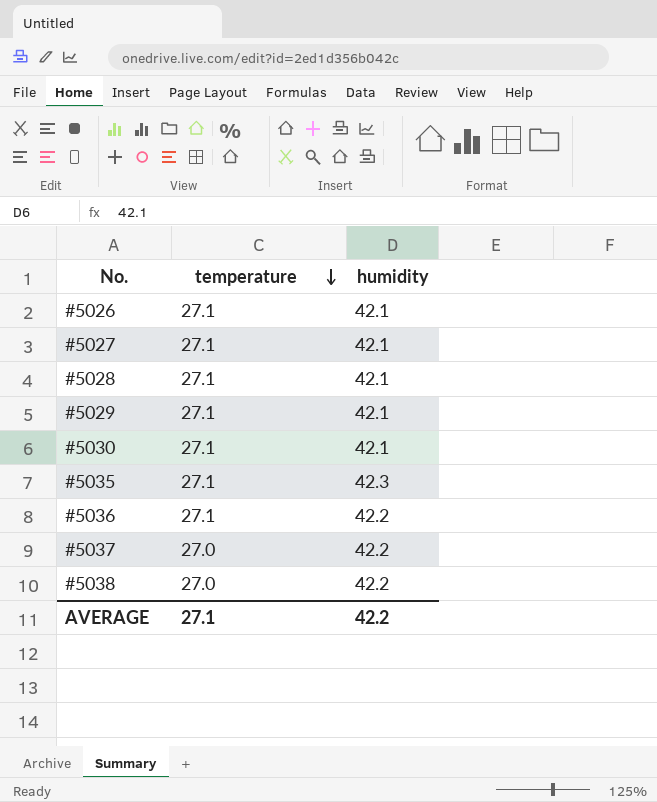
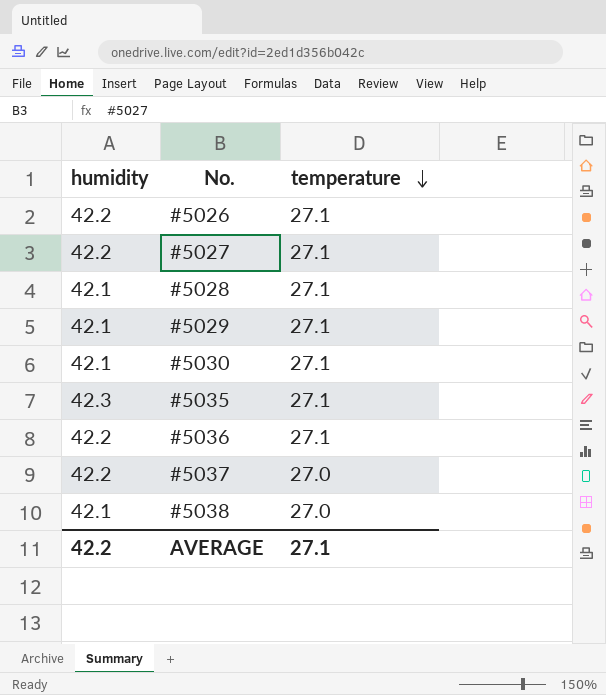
column humidity | position: 3 -> 1
#5026 | humidity: 42.1 -> 42.2
#5027 | humidity: 42.1 -> 42.2
#5038 | humidity: 42.2 -> 42.1

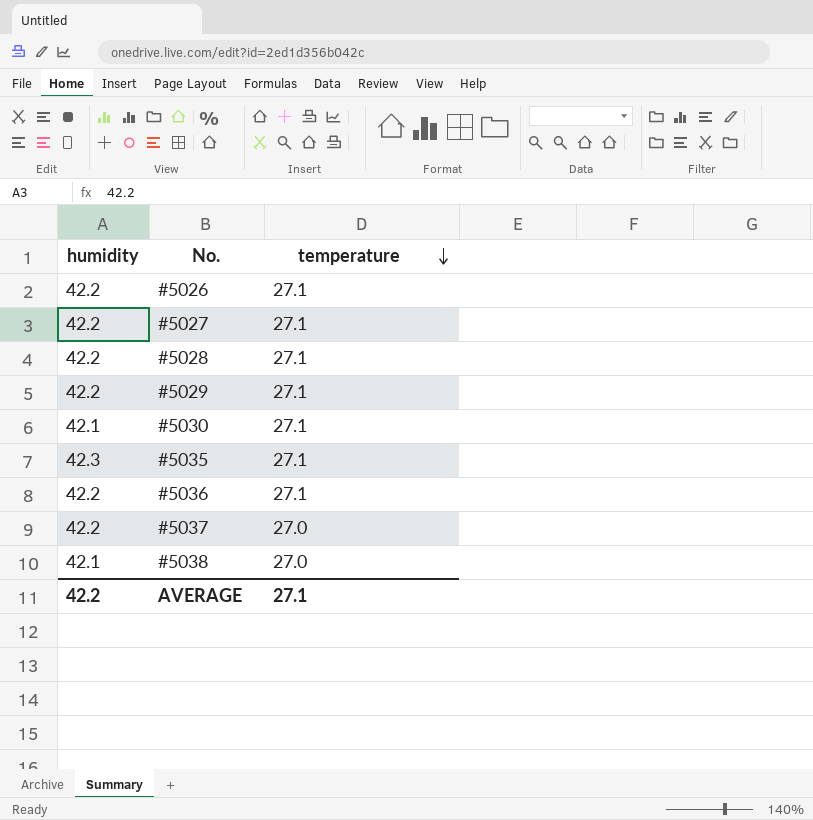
#5028 | humidity: 42.1 -> 42.2
#5029 | humidity: 42.1 -> 42.2

